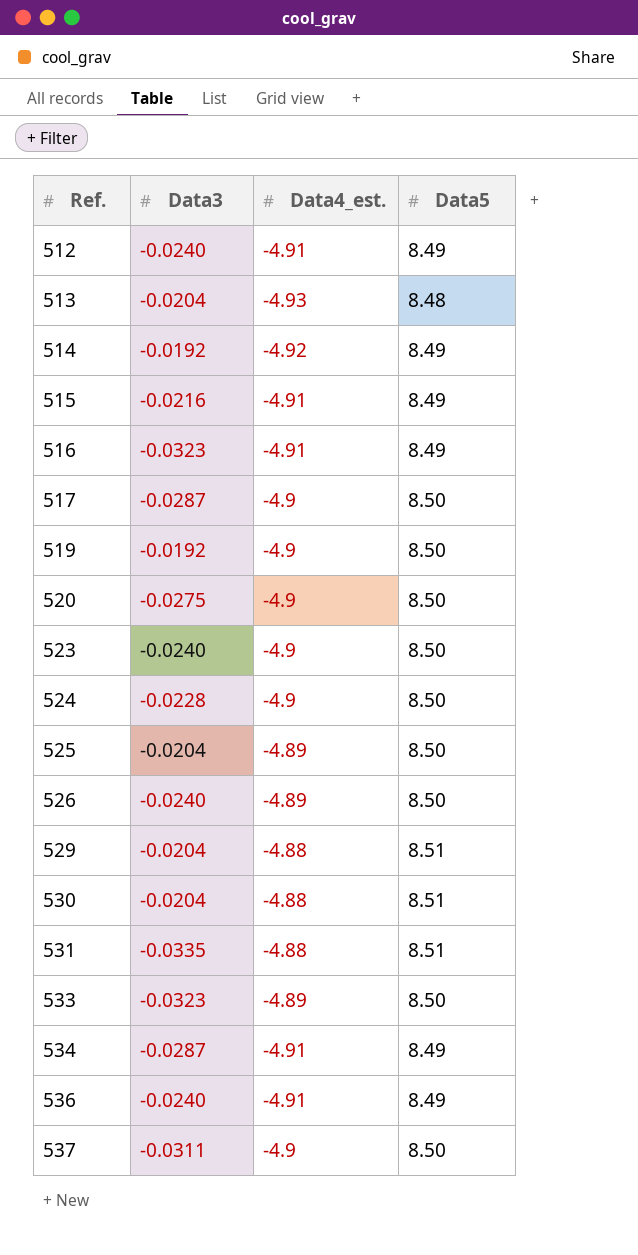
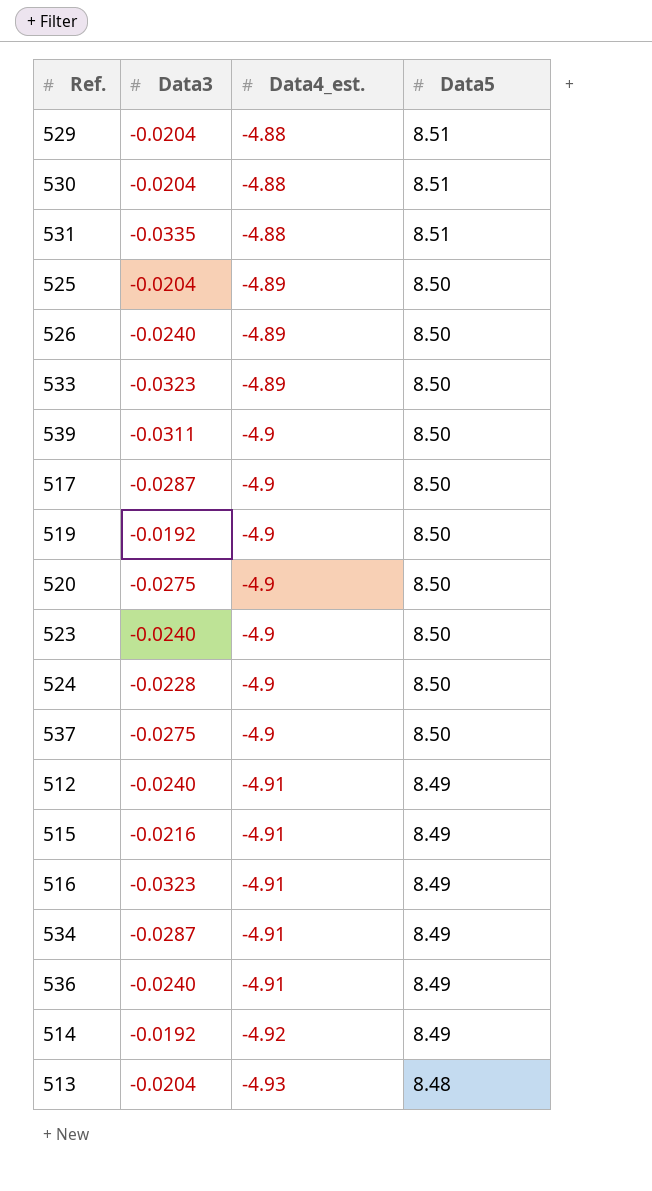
row order: Ref. ascending -> Data4_est. descending
row 539: none -> -0.0311 | -4.9 | 8.50
537 | Data3: -0.0311 -> -0.0275

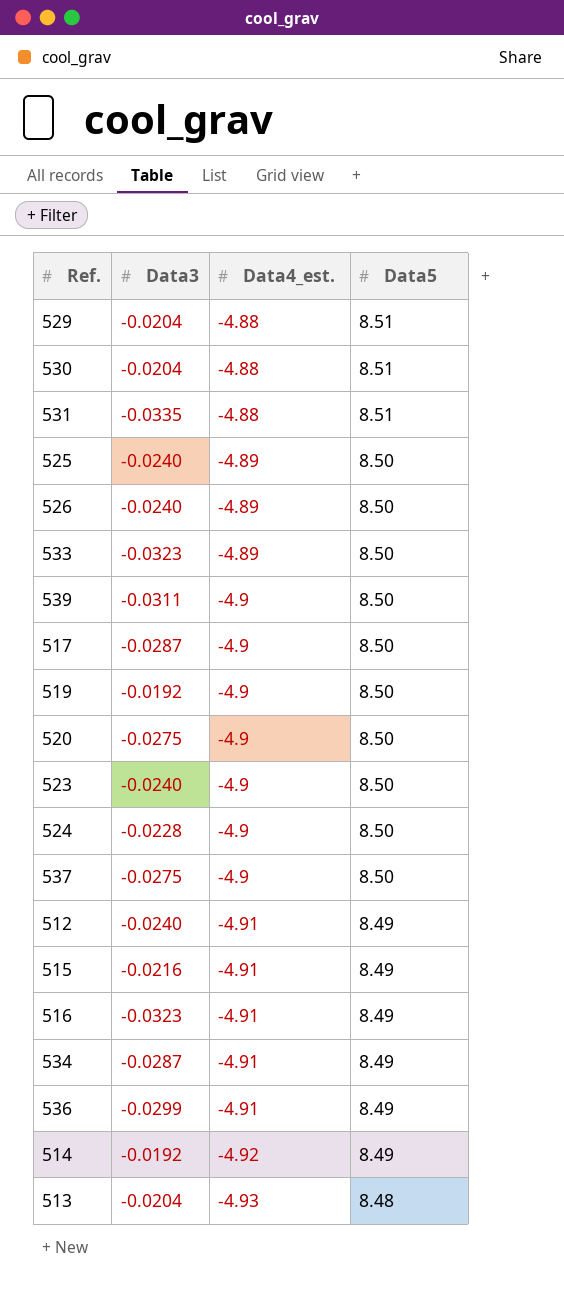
525 | Data3: -0.0204 -> -0.0240
536 | Data3: -0.0240 -> -0.0299

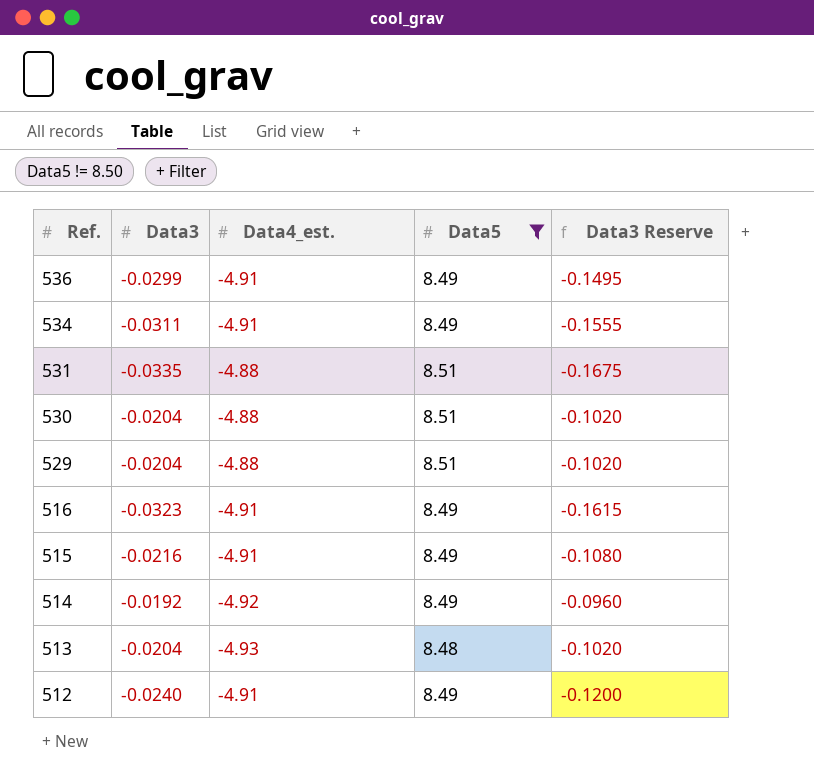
filter: none -> Data5 != 8.50
row order: Data4_est. descending -> Ref. descending
column Data3 Reserve | formula: none -> [Data3] * 5
534 | Data3: -0.0287 -> -0.0311

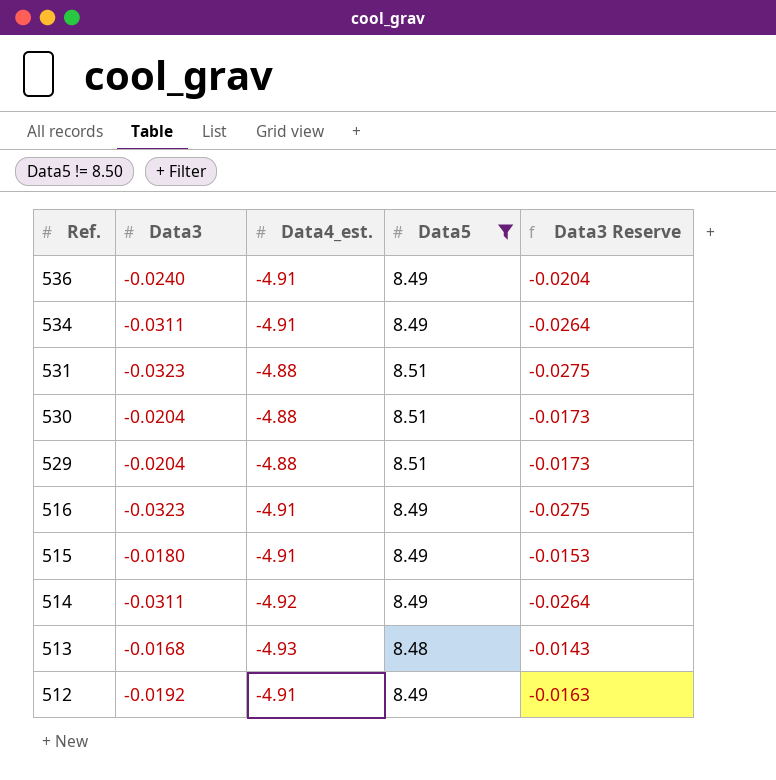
column Data3 Reserve | formula: [Data3] * 5 -> [Data3] * 0.85
536 | Data3: -0.0299 -> -0.0240
531 | Data3: -0.0335 -> -0.0323
515 | Data3: -0.0216 -> -0.0180
514 | Data3: -0.0192 -> -0.0311
513 | Data3: -0.0204 -> -0.0168
512 | Data3: -0.0240 -> -0.0192

